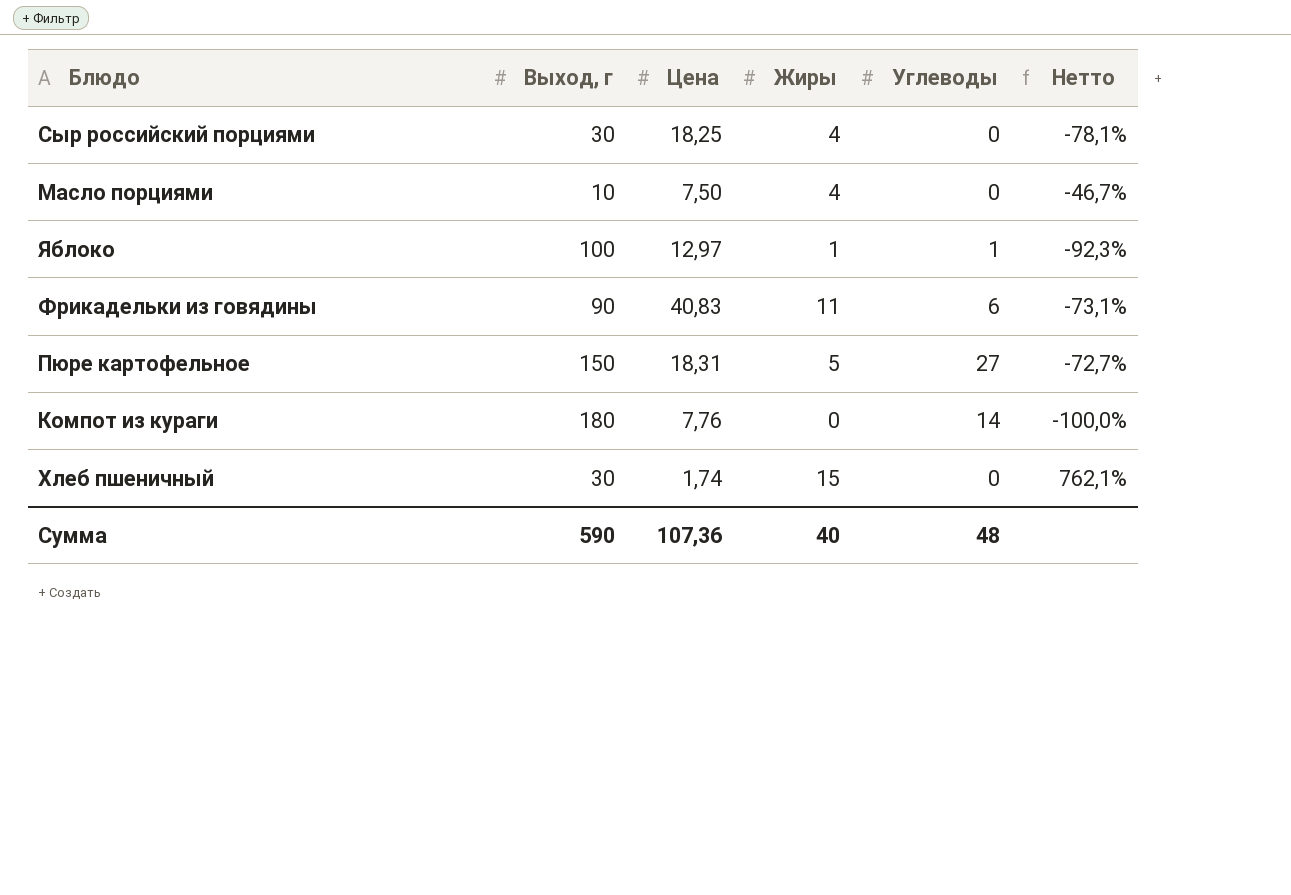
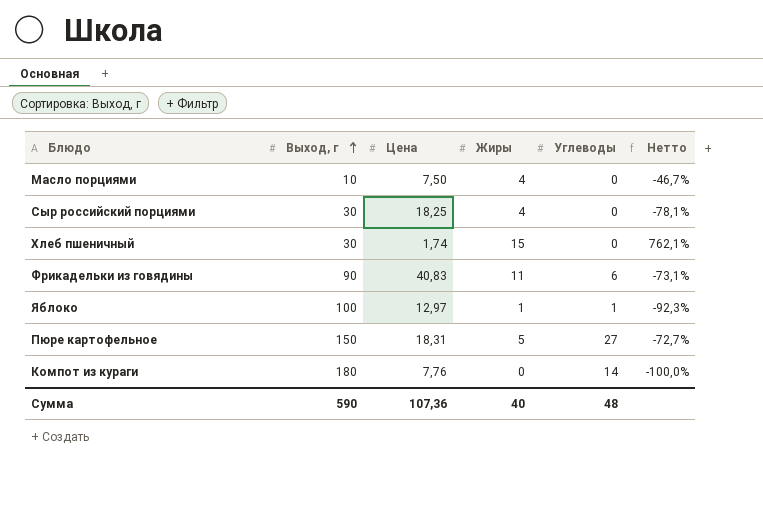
row order: none -> Выход, г ascending

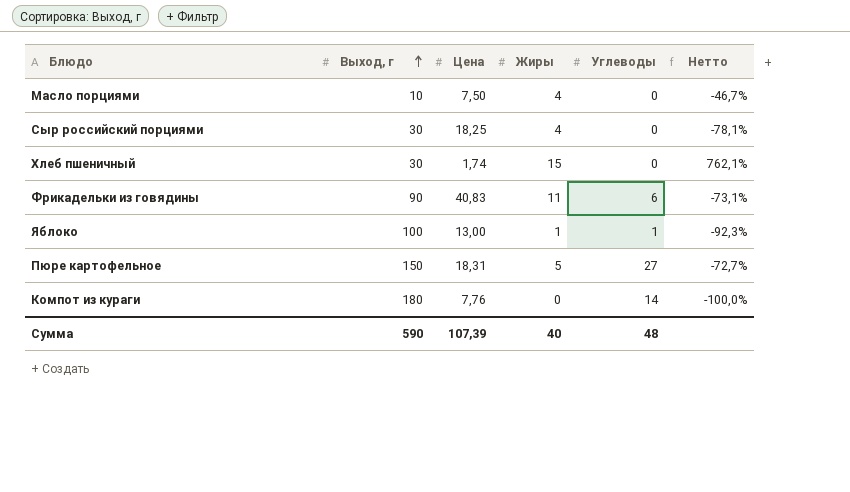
Яблоко | Цена: 12,97 -> 13,00
Сумма | Цена: 107,36 -> 107,39

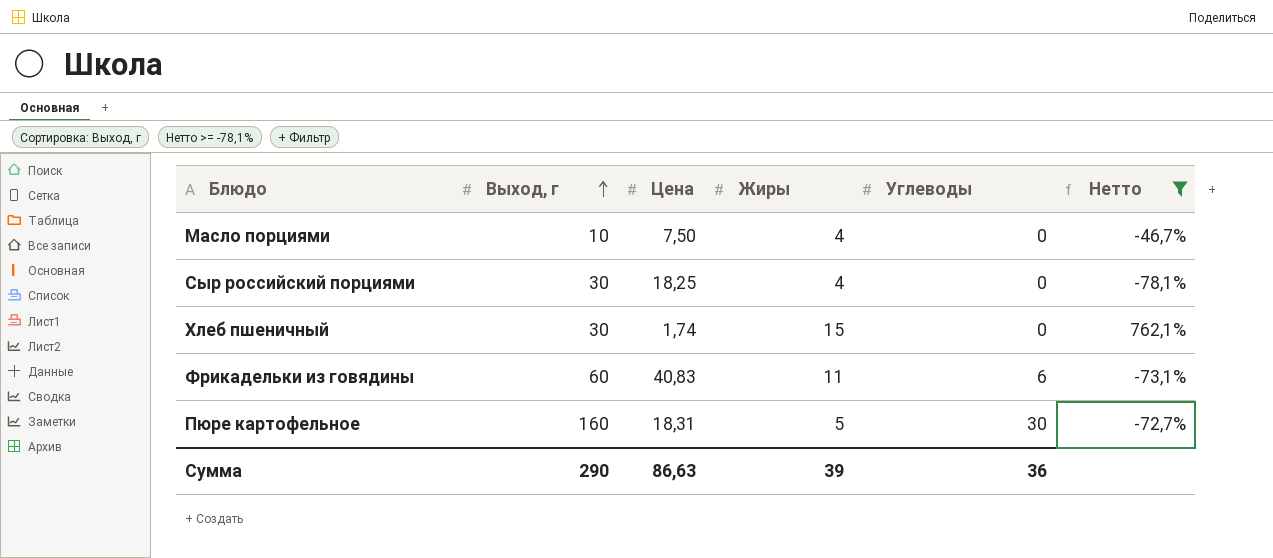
filter: none -> Нетто >= -78,1%
Фрикадельки из говядины | Выход, г: 90 -> 60
Пюре картофельное | Выход, г: 150 -> 160
Пюре картофельное | Углеводы: 27 -> 30
Сумма | Выход, г: 590 -> 290
Сумма | Цена: 107,39 -> 86,63
Сумма | Жиры: 40 -> 39
Сумма | Углеводы: 48 -> 36

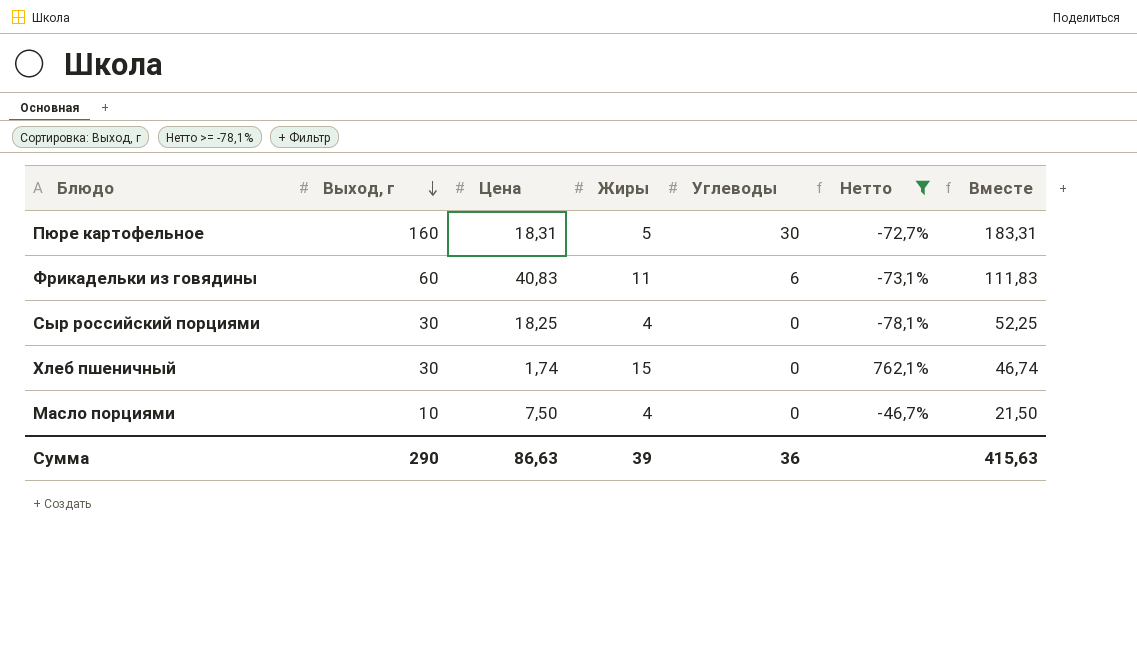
row order: Выход, г ascending -> Выход, г descending
column Вместе | formula: none -> [Выход, г] + [Цена] + [Жиры]

